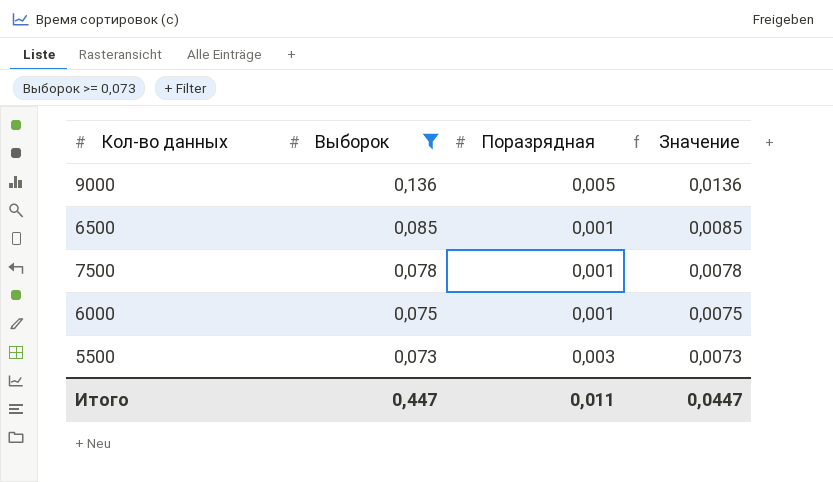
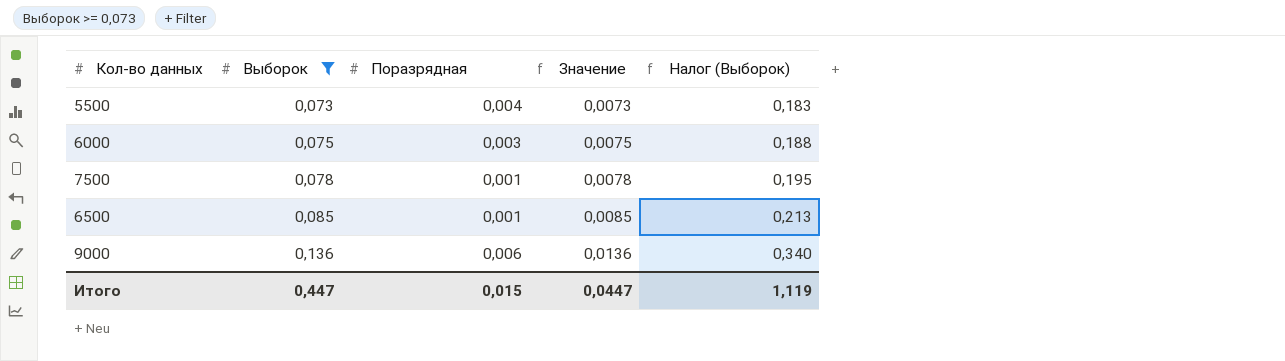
row order: Выборок descending -> Выборок ascending
column Налог (Выборок) | formula: none -> [Выборок] * 2,5
5500 | Поразрядная: 0,003 -> 0,004
6000 | Поразрядная: 0,001 -> 0,003
9000 | Поразрядная: 0,005 -> 0,006
Итого | Поразрядная: 0,011 -> 0,015

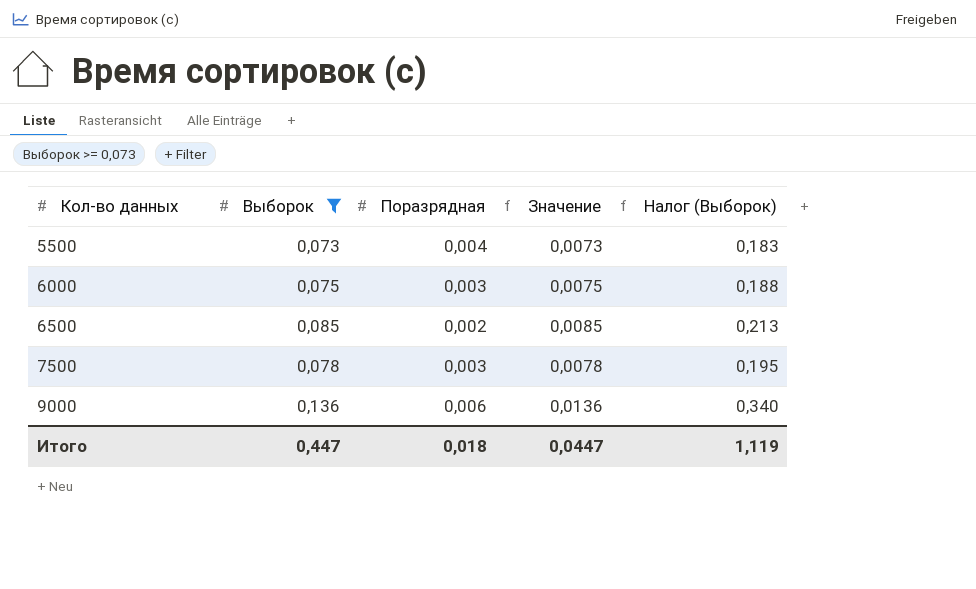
row order: Выборок ascending -> Кол-во данных ascending
6500 | Поразрядная: 0,001 -> 0,002
7500 | Поразрядная: 0,001 -> 0,003
Итого | Поразрядная: 0,015 -> 0,018

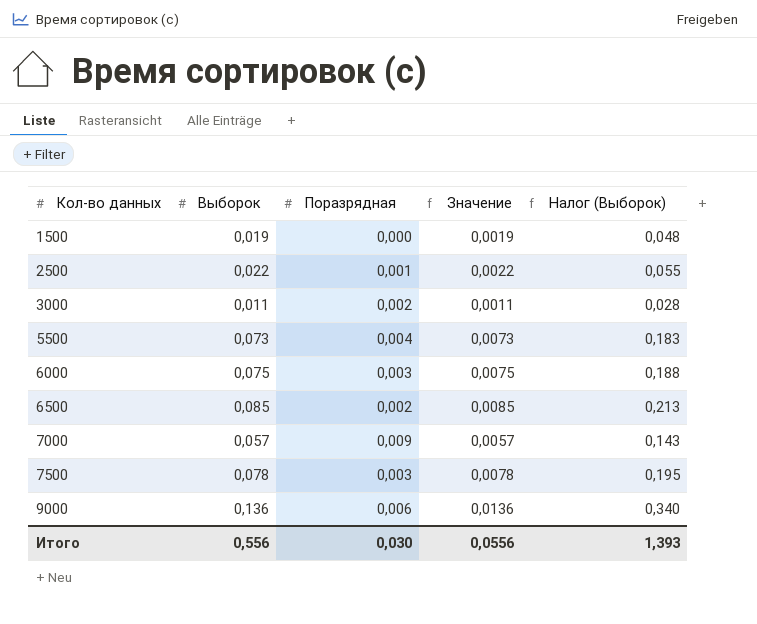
filter: Выборок >= 0,073 -> none
Итого | Выборок: 0,447 -> 0,556
Итого | Поразрядная: 0,018 -> 0,030
Итого | Значение: 0,0447 -> 0,0556
Итого | Налог (Выборок): 1,119 -> 1,393

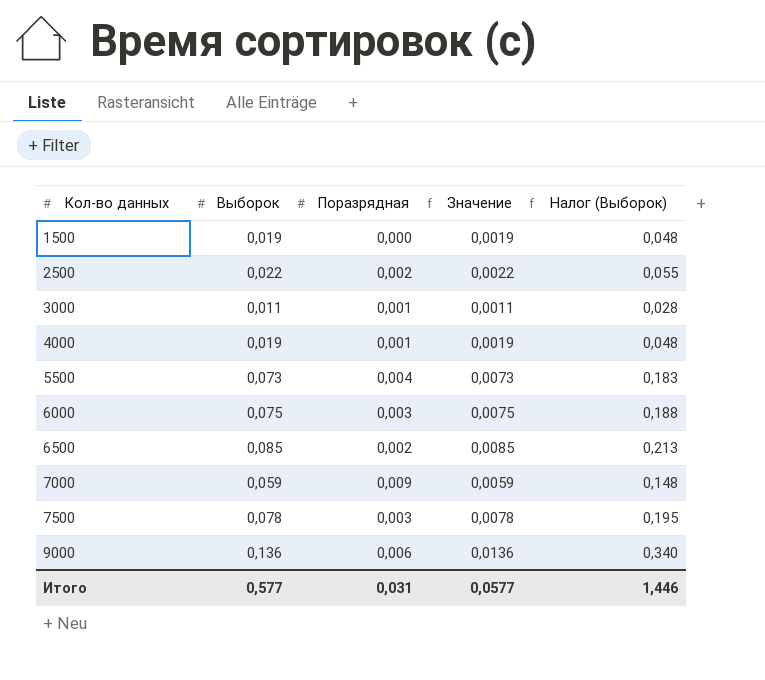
2500 | Поразрядная: 0,001 -> 0,002
3000 | Поразрядная: 0,002 -> 0,001
row 4000: none -> 0,019 | 0,001 | 0,0019 | 0,048
7000 | Выборок: 0,057 -> 0,059
7000 | Значение: 0,0057 -> 0,0059
7000 | Налог (Выборок): 0,143 -> 0,148
Итого | Выборок: 0,556 -> 0,577
Итого | Поразрядная: 0,030 -> 0,031
Итого | Значение: 0,0556 -> 0,0577
Итого | Налог (Выборок): 1,393 -> 1,446

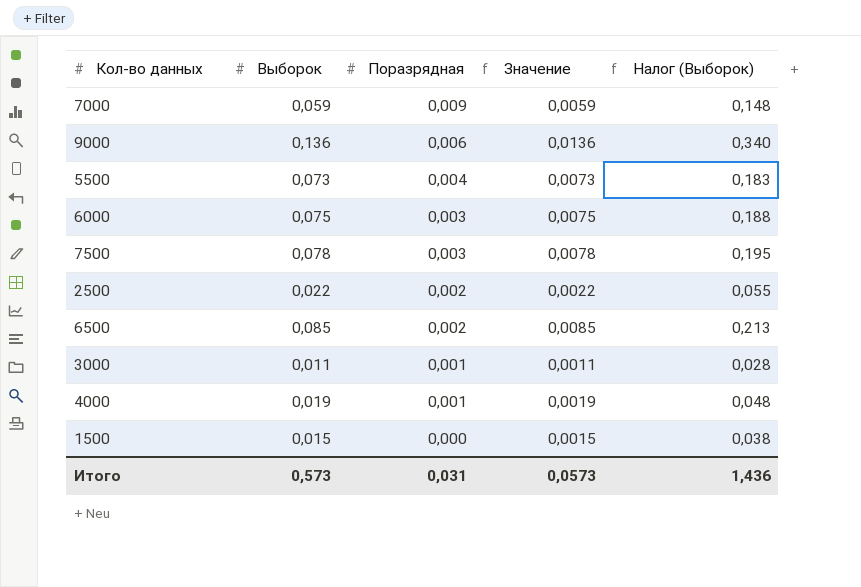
row order: Кол-во данных ascending -> Поразрядная descending
1500 | Выборок: 0,019 -> 0,015
1500 | Значение: 0,0019 -> 0,0015
1500 | Налог (Выборок): 0,048 -> 0,038
Итого | Выборок: 0,577 -> 0,573
Итого | Значение: 0,0577 -> 0,0573
Итого | Налог (Выборок): 1,446 -> 1,436

